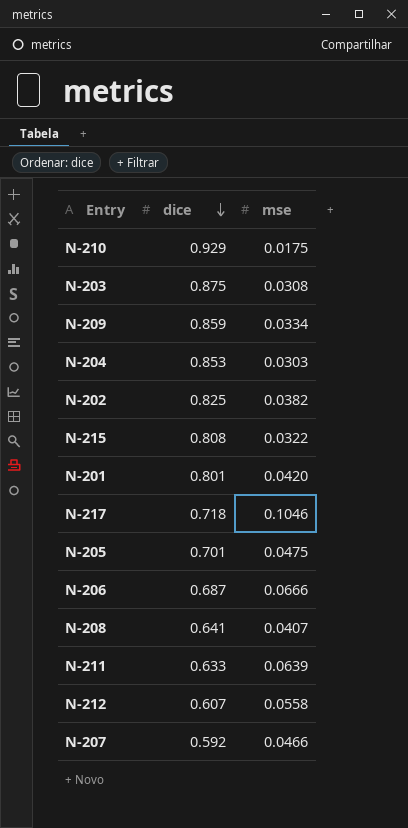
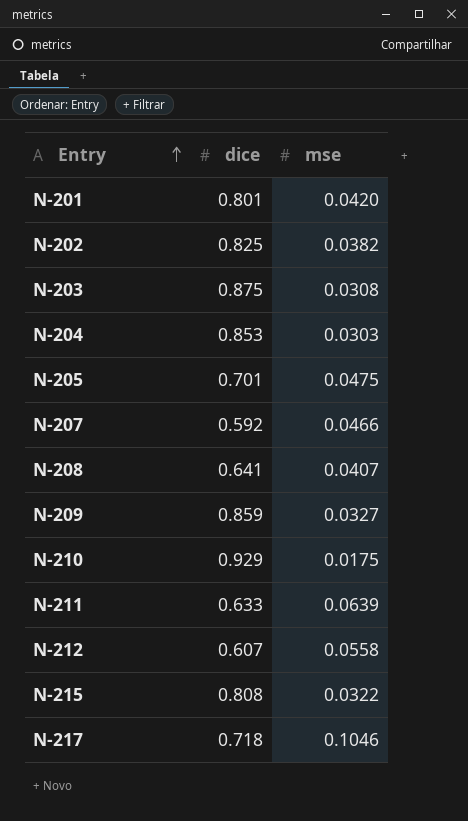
row order: dice descending -> Entry ascending
row N-206: 0.687 | 0.0666 -> none
N-209 | mse: 0.0334 -> 0.0327

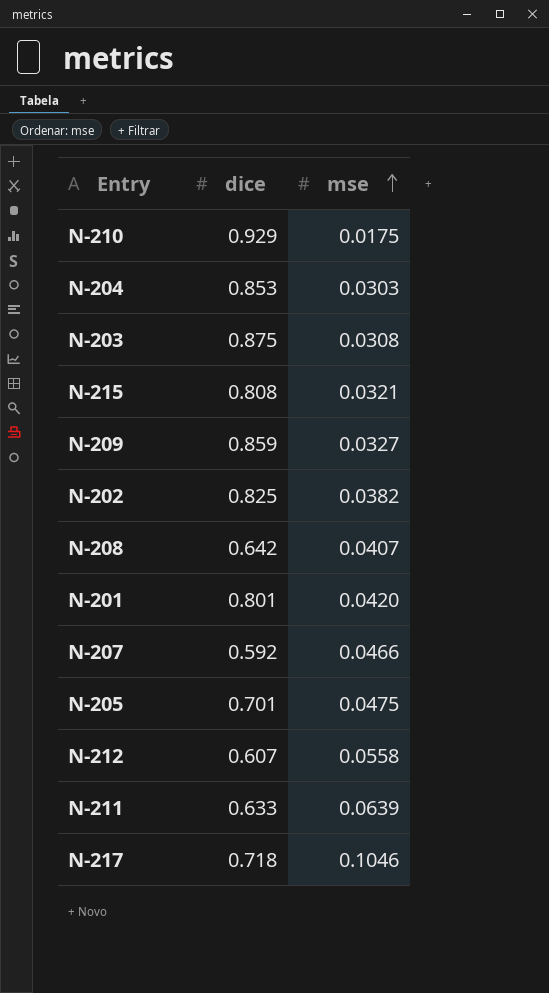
row order: Entry ascending -> mse ascending
N-215 | mse: 0.0322 -> 0.0321
N-208 | dice: 0.641 -> 0.642

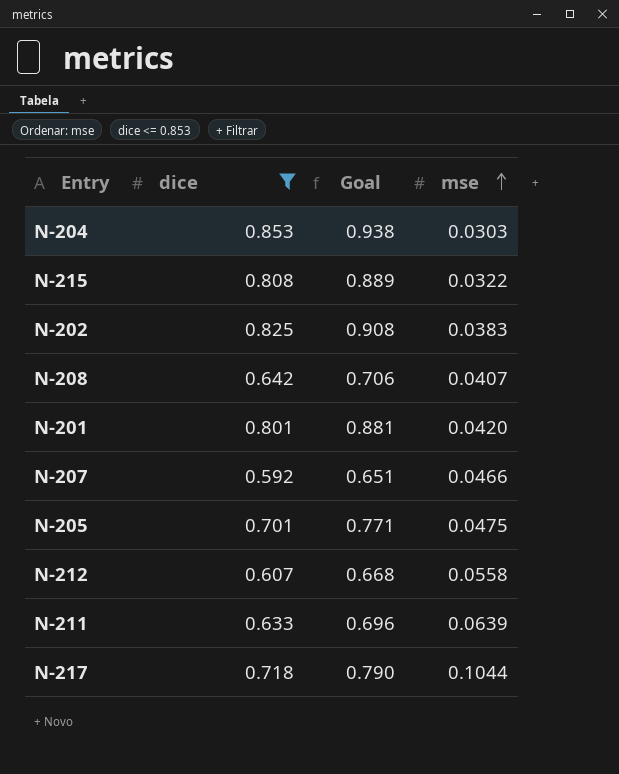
filter: none -> dice <= 0.853
column Goal | formula: none -> [dice] * 1.1
N-215 | mse: 0.0321 -> 0.0322
N-202 | mse: 0.0382 -> 0.0383
N-217 | mse: 0.1046 -> 0.1044

